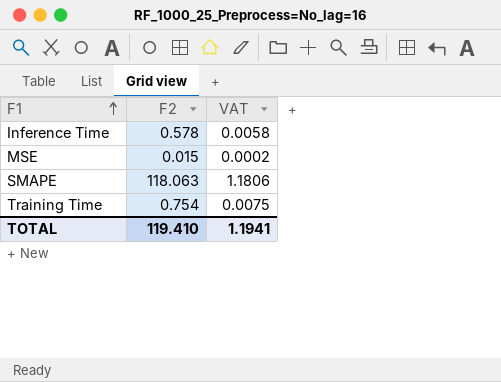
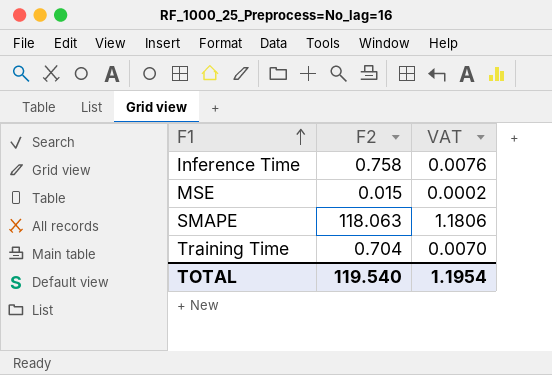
Inference Time | F2: 0.578 -> 0.758
Inference Time | VAT: 0.0058 -> 0.0076
Training Time | F2: 0.754 -> 0.704
Training Time | VAT: 0.0075 -> 0.0070
TOTAL | F2: 119.410 -> 119.540
TOTAL | VAT: 1.1941 -> 1.1954

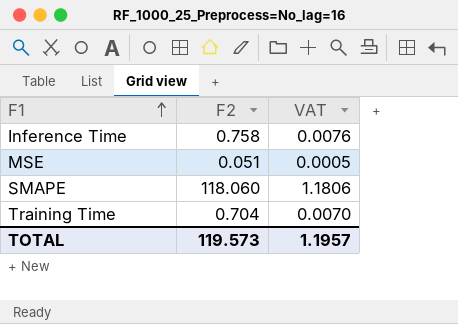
MSE | F2: 0.015 -> 0.051
MSE | VAT: 0.0002 -> 0.0005
SMAPE | F2: 118.063 -> 118.060
TOTAL | F2: 119.540 -> 119.573
TOTAL | VAT: 1.1954 -> 1.1957

